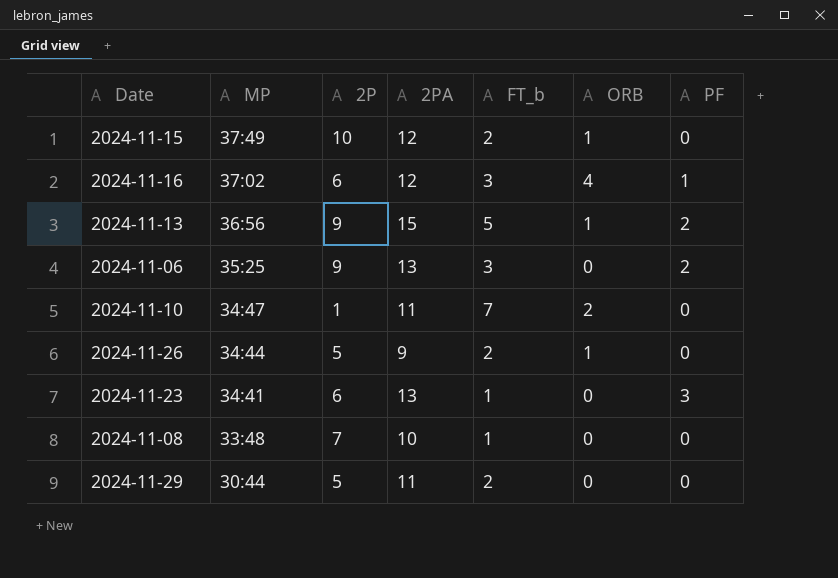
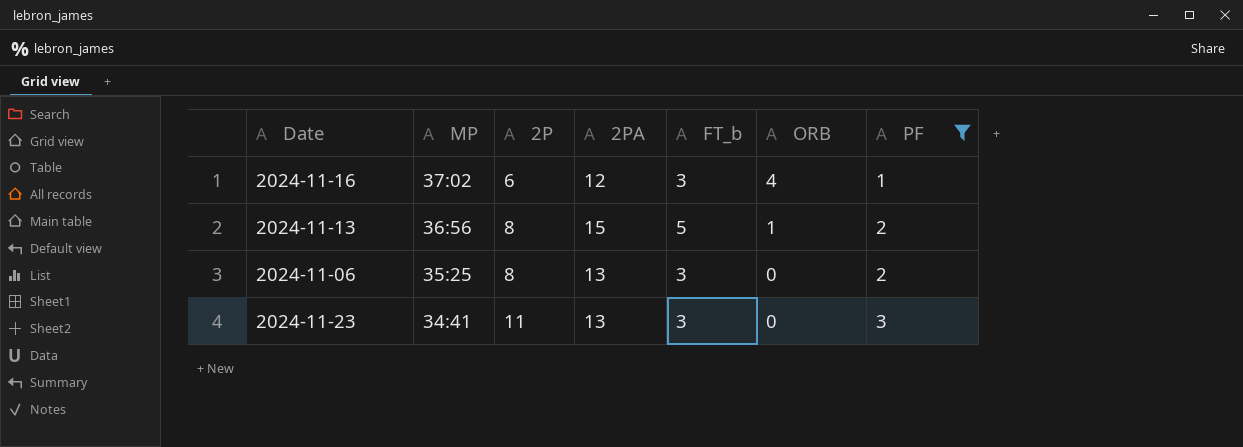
filter: none -> PF != 0
2024-11-13 | 2P: 9 -> 8
2024-11-06 | 2P: 9 -> 8
2024-11-23 | 2P: 6 -> 11
2024-11-23 | FT_b: 1 -> 3

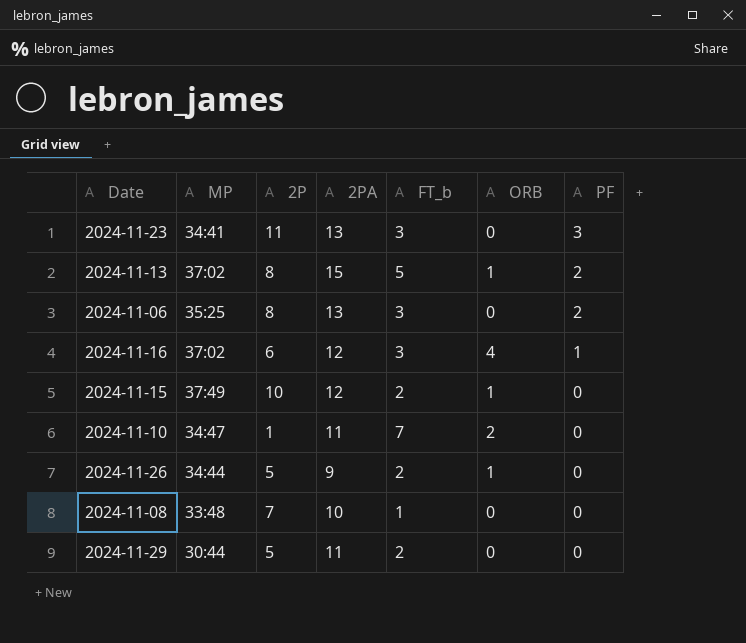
filter: PF != 0 -> none
row order: MP descending -> PF descending
2024-11-13 | MP: 36:56 -> 37:02

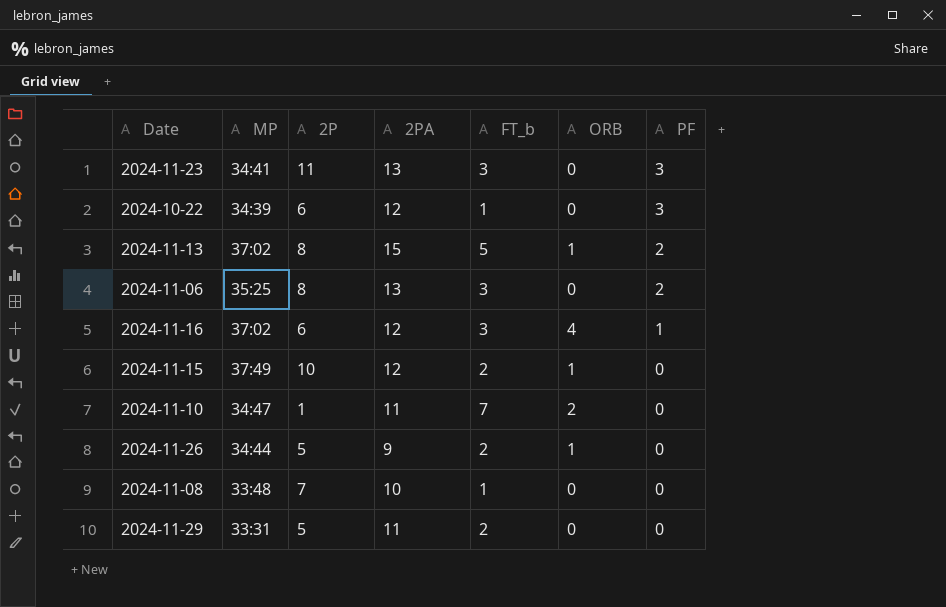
row 2024-10-22: none -> 34:39 | 6 | 12 | 1 | 0 | 3
2024-11-29 | MP: 30:44 -> 33:31

